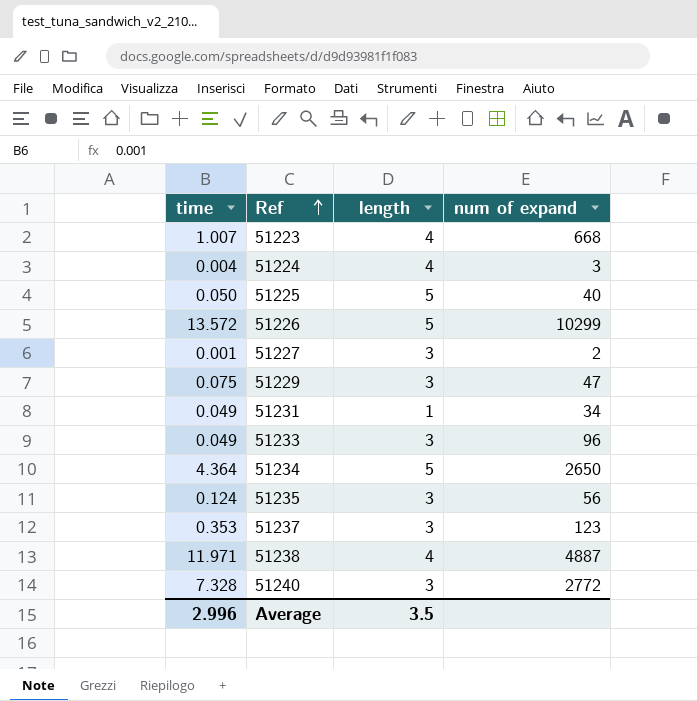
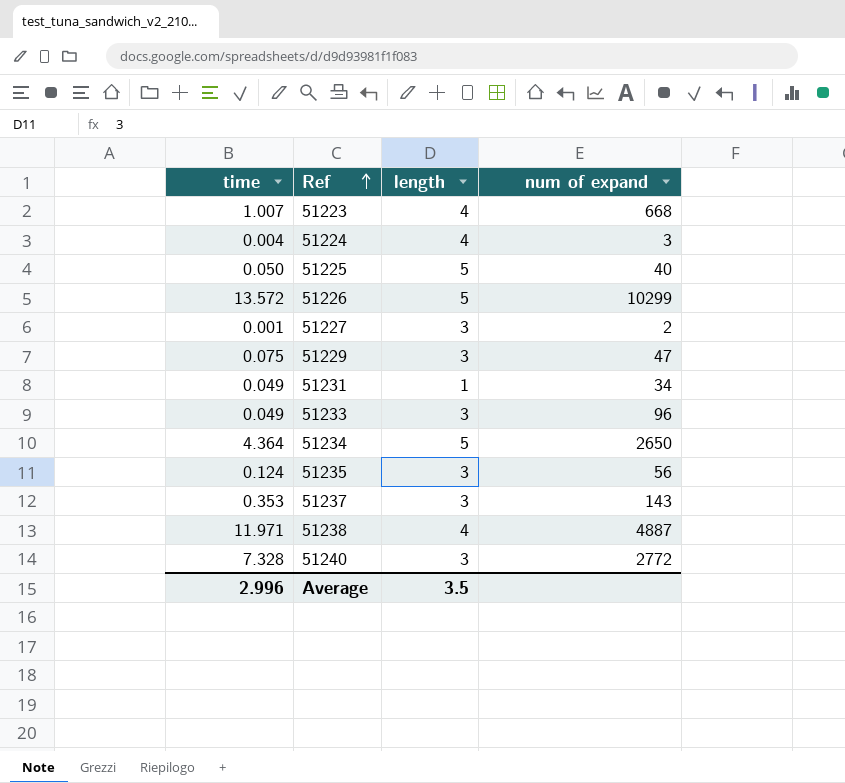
51237 | num of expand: 123 -> 143

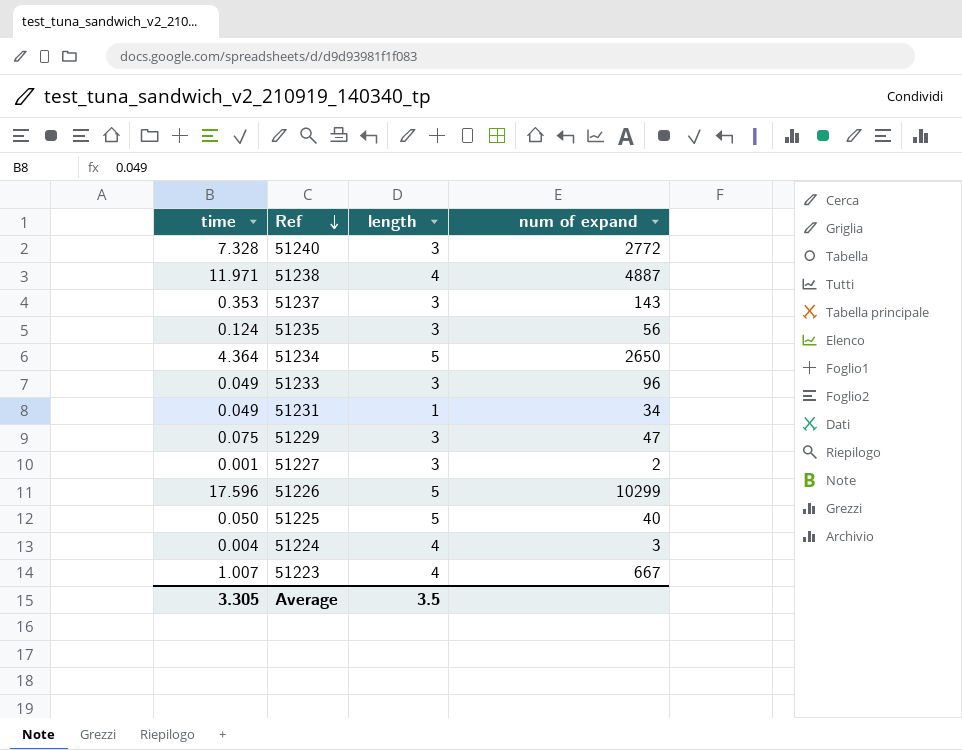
row order: Ref ascending -> Ref descending
51226 | time: 13.572 -> 17.596
51223 | num of expand: 668 -> 667
Average | time: 2.996 -> 3.305

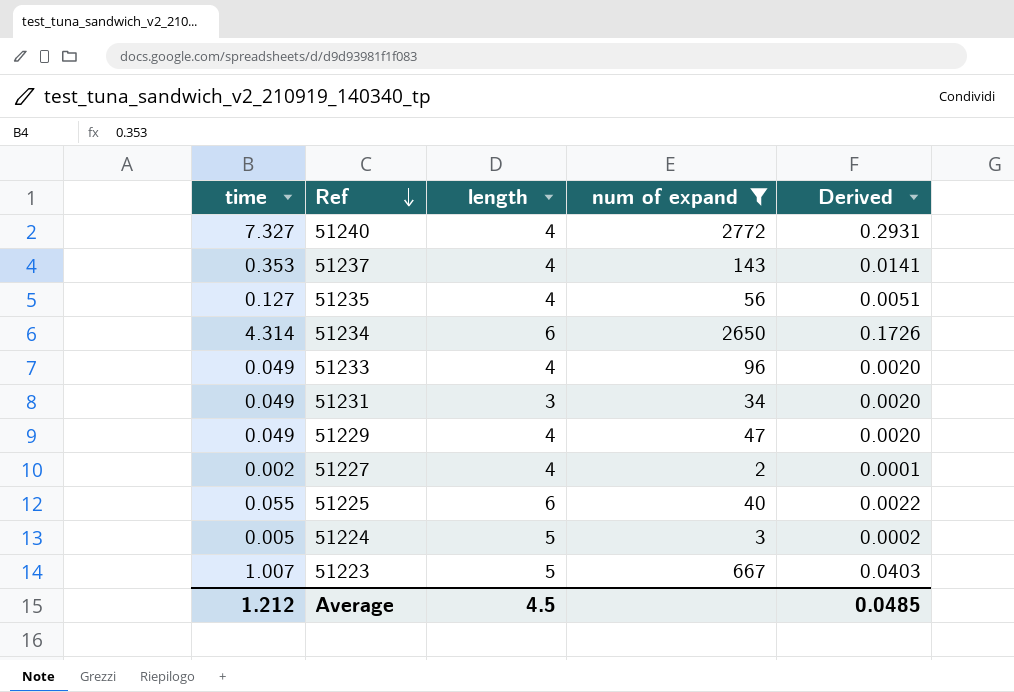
filter: none -> num of expand <= 2772
column Derived | formula: none -> [time] * 0.04
51240 | time: 7.328 -> 7.327
51240 | length: 3 -> 4
51237 | length: 3 -> 4
51235 | time: 0.124 -> 0.127
51235 | length: 3 -> 4
51234 | time: 4.364 -> 4.314
51234 | length: 5 -> 6
51233 | length: 3 -> 4
51231 | length: 1 -> 3
51229 | time: 0.075 -> 0.049
51229 | length: 3 -> 4
51227 | time: 0.001 -> 0.002
51227 | length: 3 -> 4
51225 | time: 0.050 -> 0.055
51225 | length: 5 -> 6
51224 | time: 0.004 -> 0.005
51224 | length: 4 -> 5
51223 | length: 4 -> 5
Average | time: 3.305 -> 1.212
Average | length: 3.5 -> 4.5

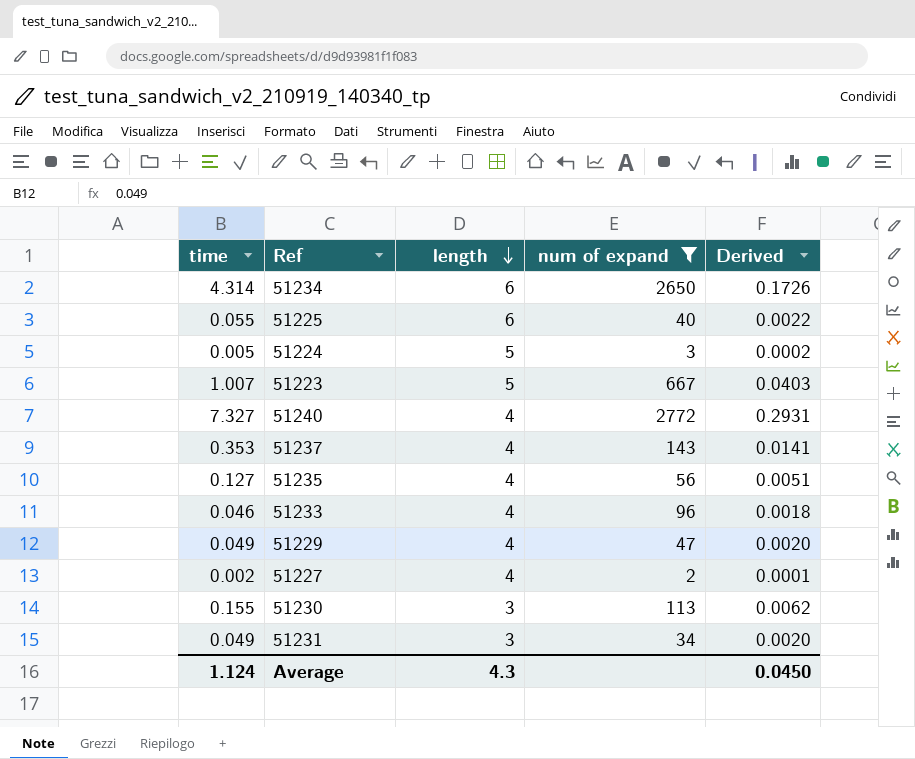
row order: Ref descending -> length descending
51233 | time: 0.049 -> 0.046
51233 | Derived: 0.0020 -> 0.0018
row 51230: none -> 0.155 | 3 | 113 | 0.0062
Average | time: 1.212 -> 1.124
Average | length: 4.5 -> 4.3
Average | Derived: 0.0485 -> 0.0450

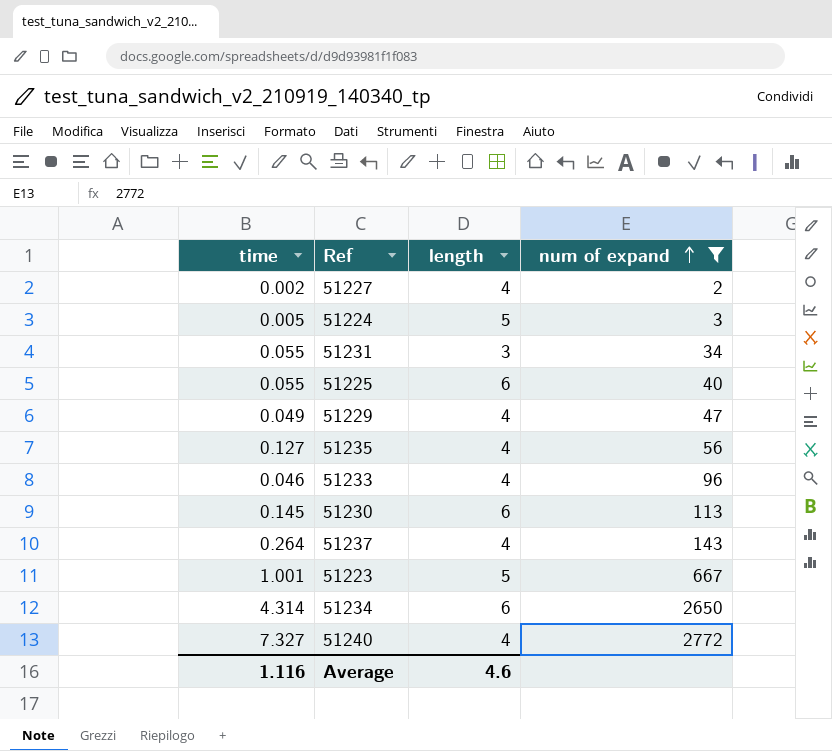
row order: length descending -> num of expand ascending
column Derived | formula: [time] * 0.04 -> none
51231 | time: 0.049 -> 0.055
51230 | time: 0.155 -> 0.145
51230 | length: 3 -> 6
51237 | time: 0.353 -> 0.264
51223 | time: 1.007 -> 1.001
Average | time: 1.124 -> 1.116
Average | length: 4.3 -> 4.6

